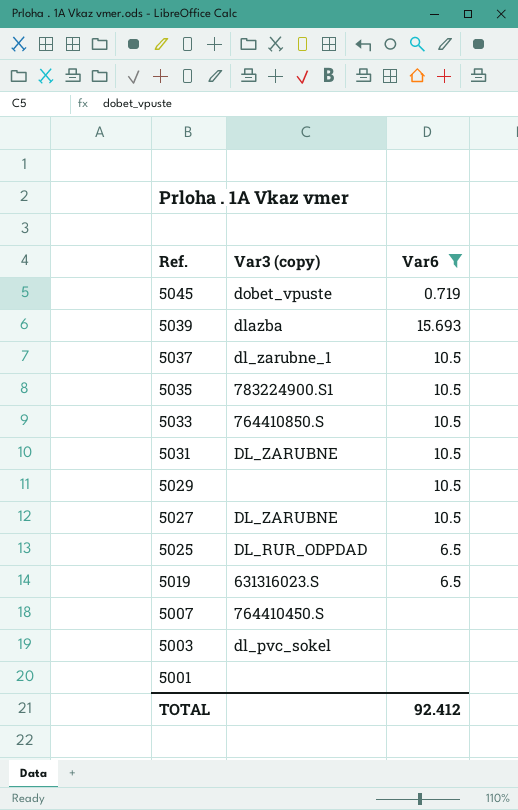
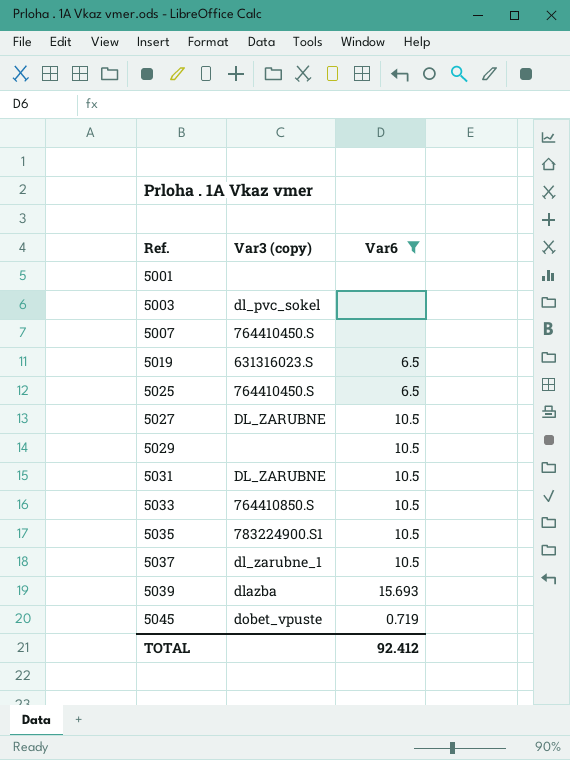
row order: Ref. descending -> Ref. ascending
5025 | Var3 (copy): DL_RUR_ODPDAD -> 764410450.S

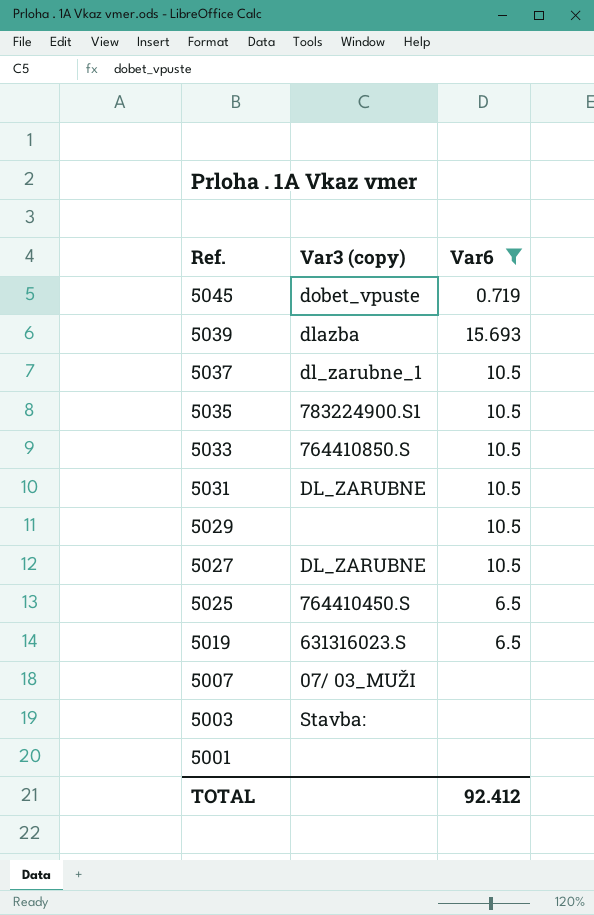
row order: Ref. ascending -> Ref. descending
5007 | Var3 (copy): 764410450.S -> 07/ 03_MUŽI
5003 | Var3 (copy): dl_pvc_sokel -> Stavba:

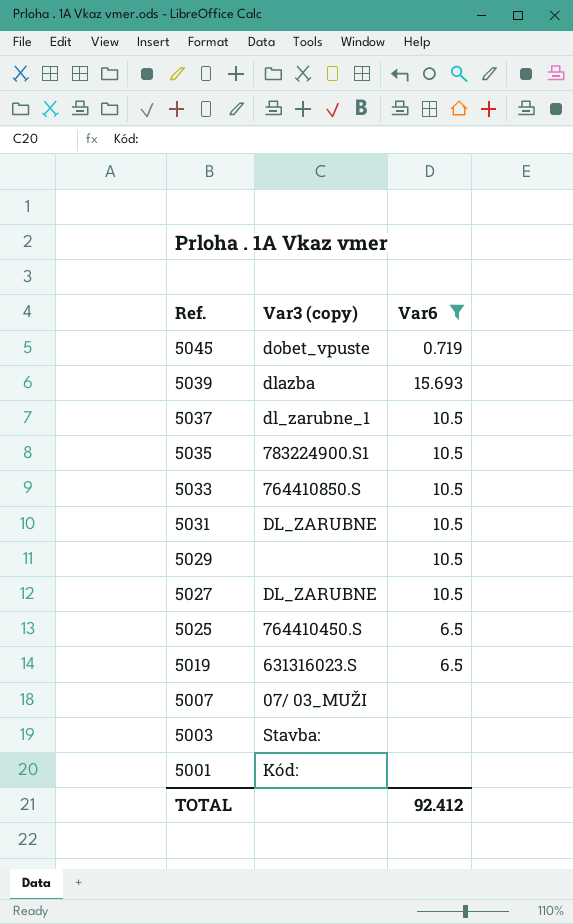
5001 | Var3 (copy): none -> Kód:

